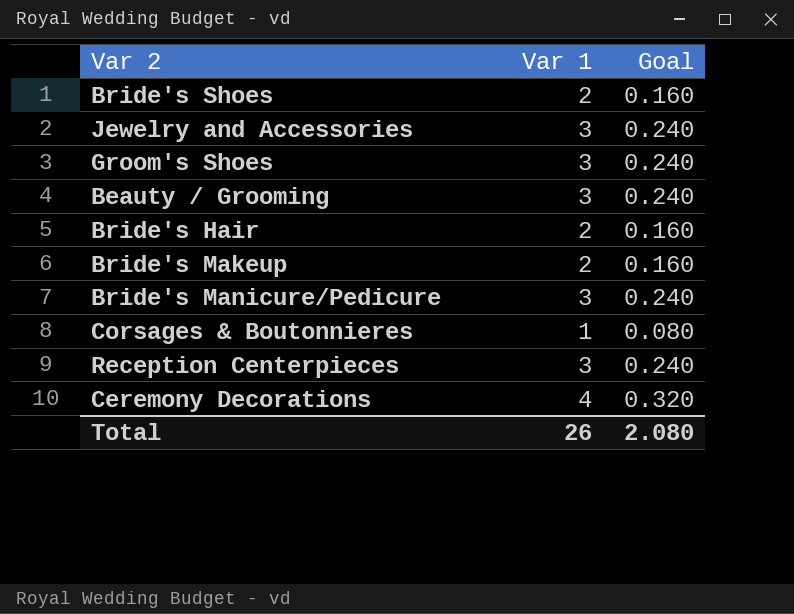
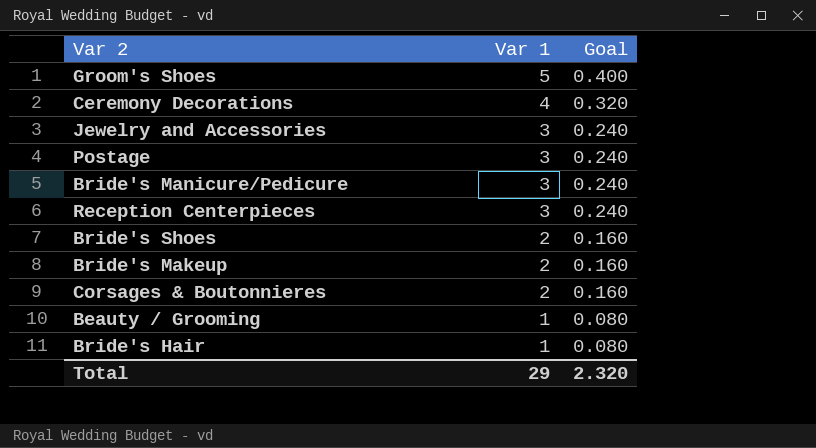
row order: none -> Var 1 descending
Groom's Shoes | Var 1: 3 -> 5
Groom's Shoes | Goal: 0.240 -> 0.400
row Postage: none -> 3 | 0.240
Corsages & Boutonnieres | Var 1: 1 -> 2
Corsages & Boutonnieres | Goal: 0.080 -> 0.160
Beauty / Grooming | Var 1: 3 -> 1
Beauty / Grooming | Goal: 0.240 -> 0.080
Bride's Hair | Var 1: 2 -> 1
Bride's Hair | Goal: 0.160 -> 0.080
Total | Var 1: 26 -> 29
Total | Goal: 2.080 -> 2.320

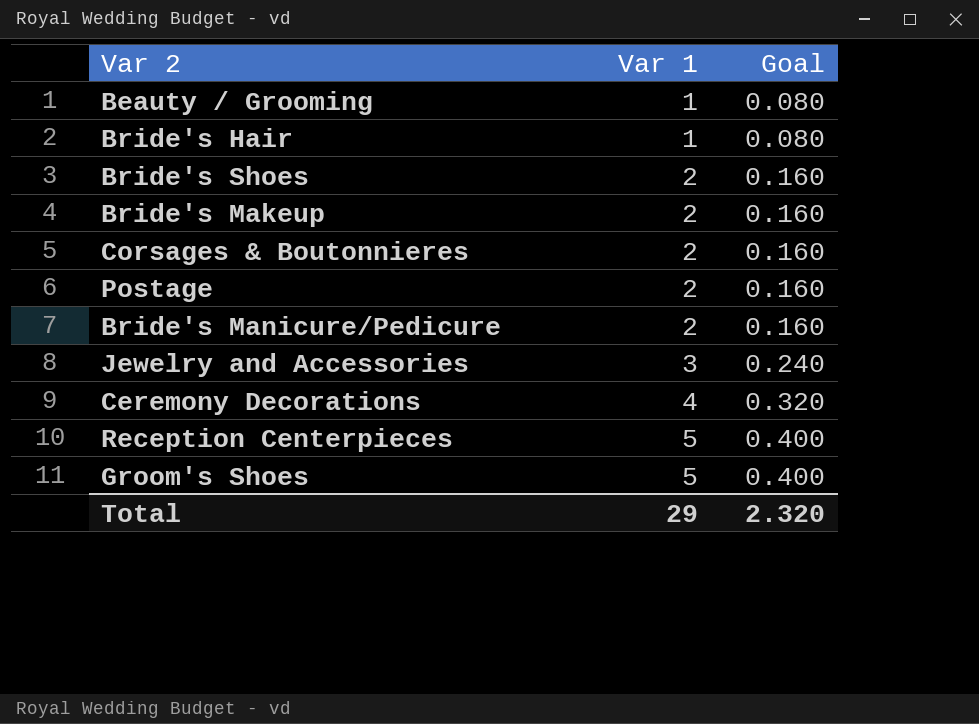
row order: Var 1 descending -> Var 1 ascending
Postage | Var 1: 3 -> 2
Postage | Goal: 0.240 -> 0.160
Bride's Manicure/Pedicure | Var 1: 3 -> 2
Bride's Manicure/Pedicure | Goal: 0.240 -> 0.160
Reception Centerpieces | Var 1: 3 -> 5
Reception Centerpieces | Goal: 0.240 -> 0.400

